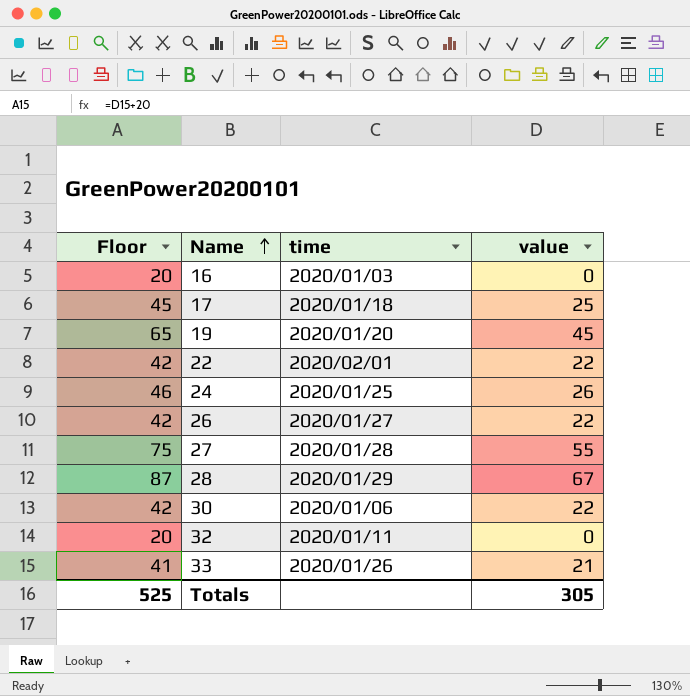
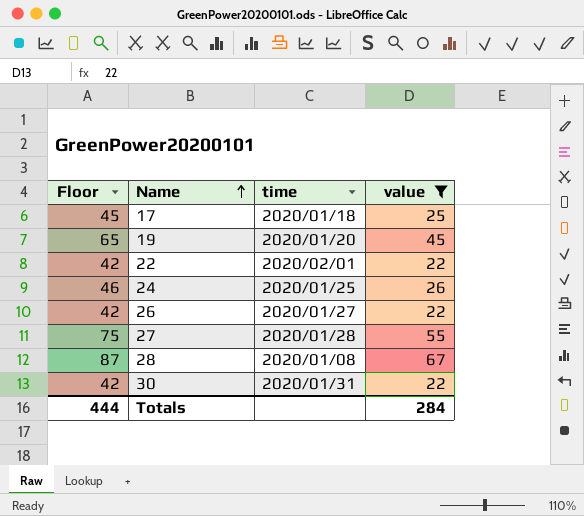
filter: none -> value >= 22
28 | time: 2020/01/29 -> 2020/01/08
30 | time: 2020/01/06 -> 2020/01/31
Totals | Floor: 525 -> 444
Totals | value: 305 -> 284

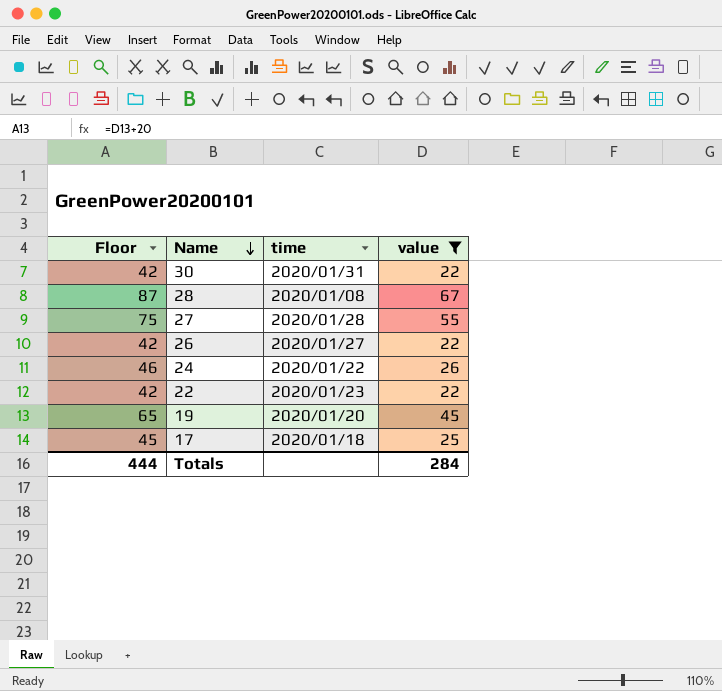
row order: Name ascending -> Name descending
24 | time: 2020/01/25 -> 2020/01/22
22 | time: 2020/02/01 -> 2020/01/23

